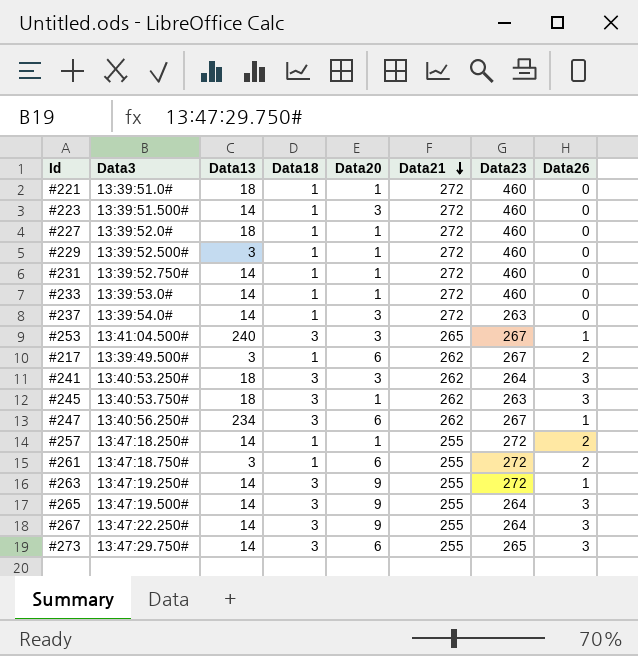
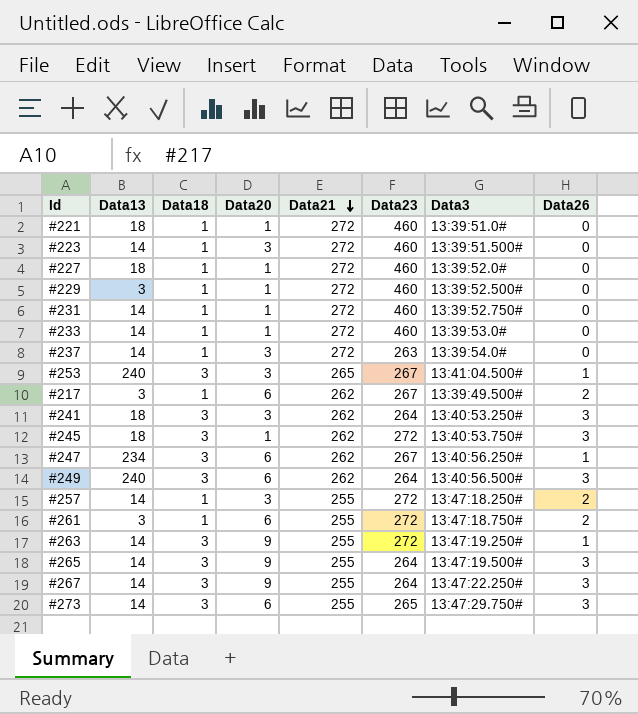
column Data3 | position: 2 -> 7
#245 | Data23: 263 -> 272
row #249: none -> 240 | 3 | 6 | 262 | 264 | 13:40:56.500# | 3
#257 | Data20: 1 -> 3

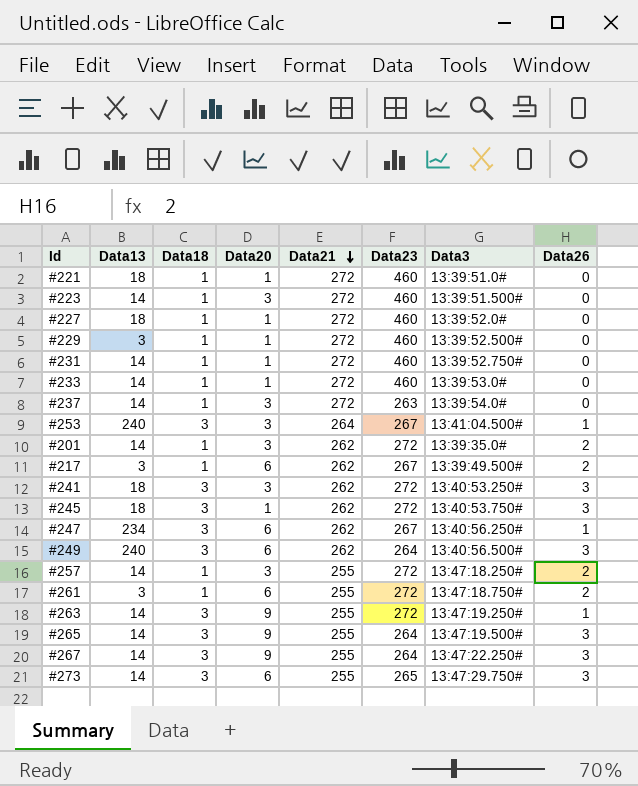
#253 | Data21: 265 -> 264
row #201: none -> 14 | 1 | 3 | 262 | 272 | 13:39:35.0# | 2
#241 | Data23: 264 -> 272

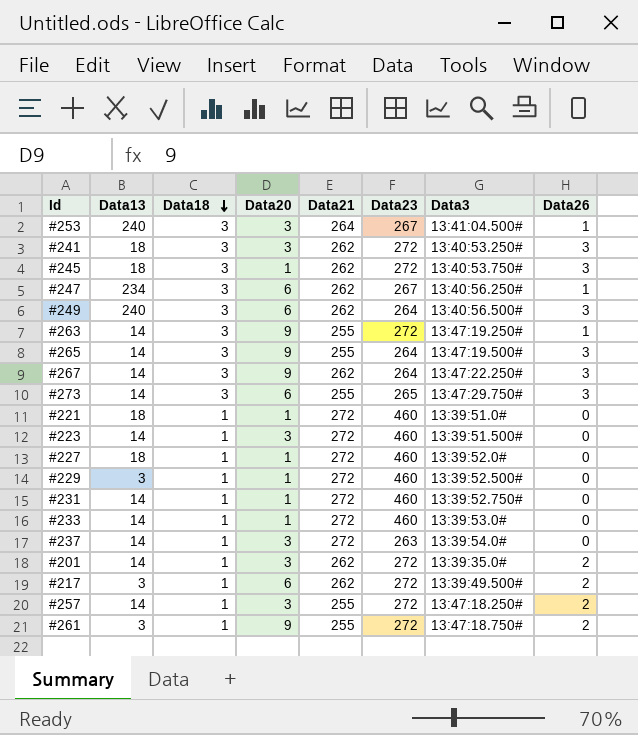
row order: Data21 descending -> Data18 descending
#267 | Data21: 255 -> 262
#217 | Data23: 267 -> 272
#261 | Data20: 6 -> 9

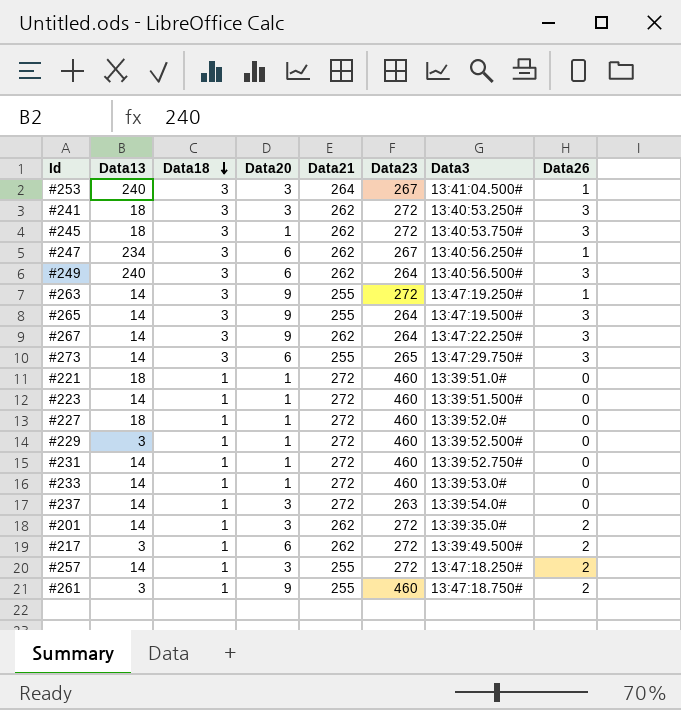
#223 | Data20: 3 -> 1
#261 | Data23: 272 -> 460

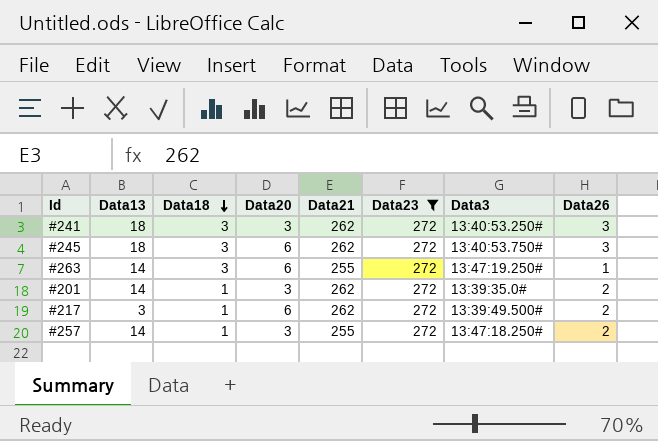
filter: none -> Data23 = 272
#245 | Data20: 1 -> 6
#263 | Data20: 9 -> 6

